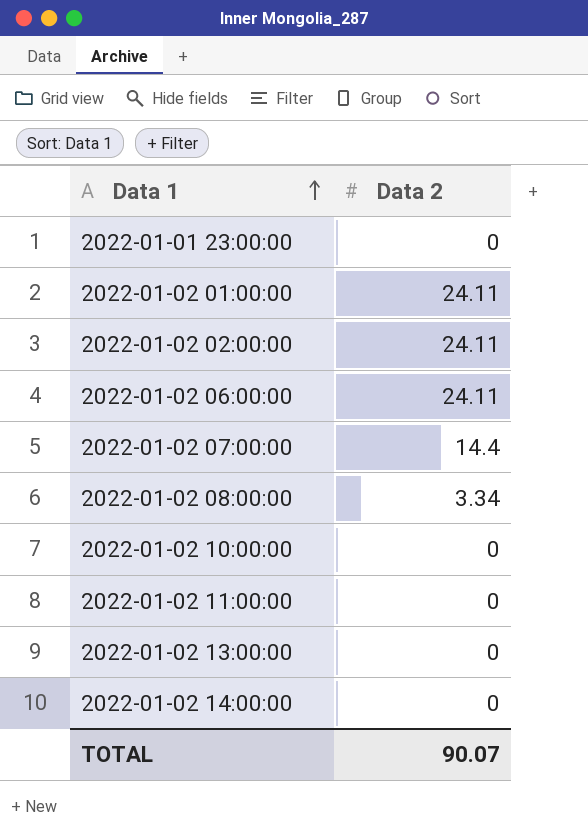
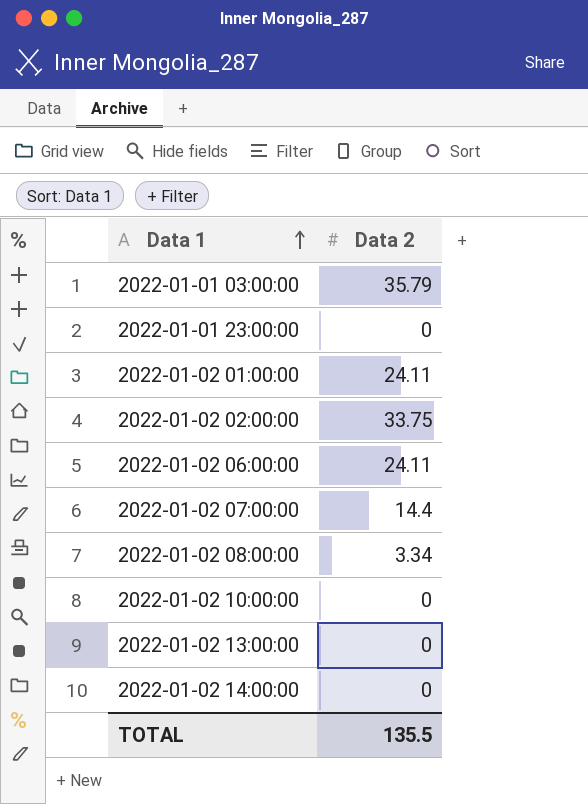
row 2022-01-02 11:00:00: 0 -> none
row 2022-01-01 03:00:00: none -> 35.79
2022-01-02 02:00:00 | Data 2: 24.11 -> 33.75
TOTAL | Data 2: 90.07 -> 135.5

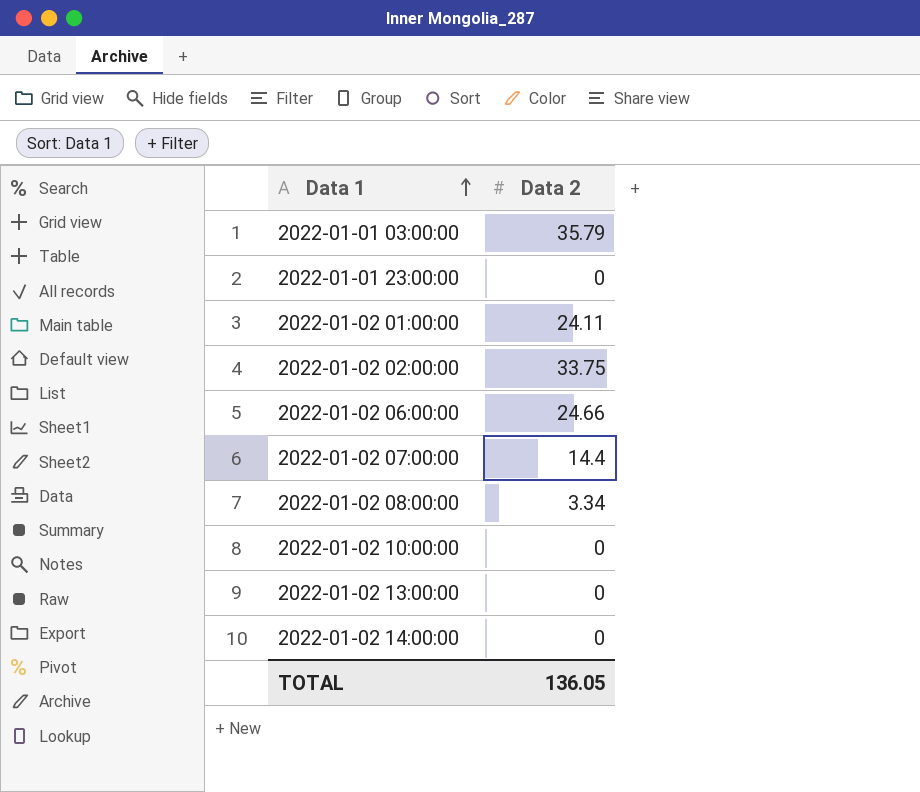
2022-01-02 06:00:00 | Data 2: 24.11 -> 24.66
TOTAL | Data 2: 135.5 -> 136.05

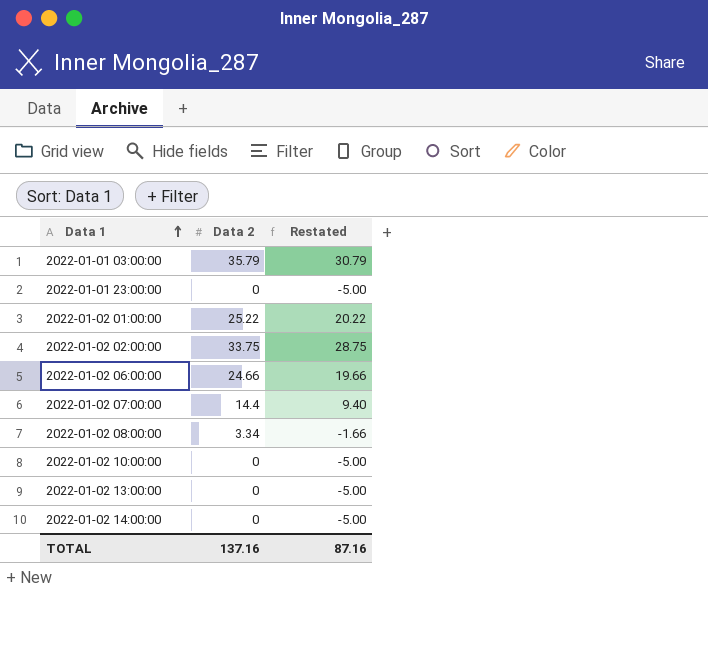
column Restated | formula: none -> [Data 2] - 5
2022-01-02 01:00:00 | Data 2: 24.11 -> 25.22
TOTAL | Data 2: 136.05 -> 137.16

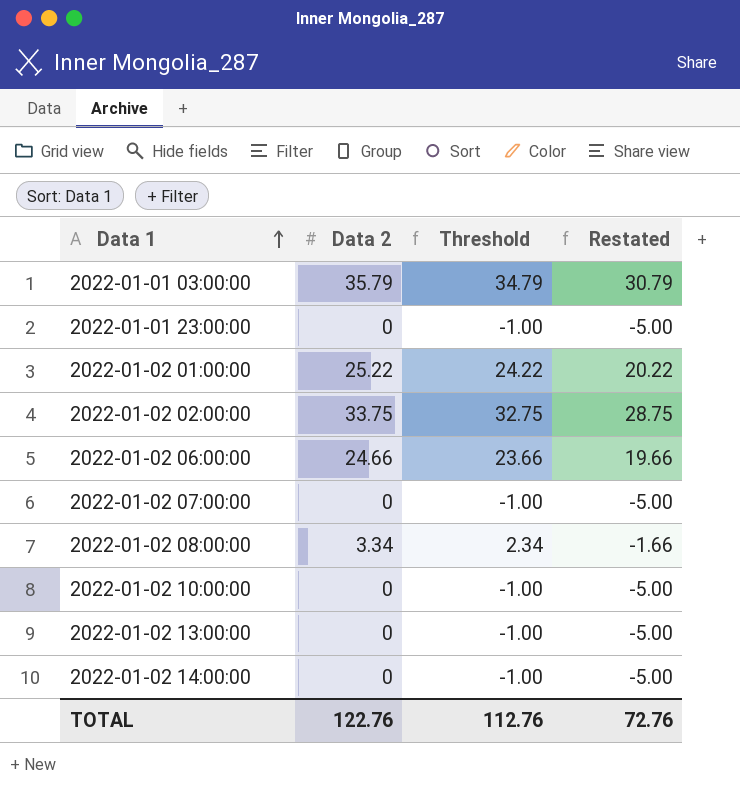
column Threshold | formula: none -> [Data 2] - 1
2022-01-02 07:00:00 | Data 2: 14.4 -> 0
2022-01-02 07:00:00 | Restated: 9.40 -> -5.00
TOTAL | Data 2: 137.16 -> 122.76
TOTAL | Restated: 87.16 -> 72.76

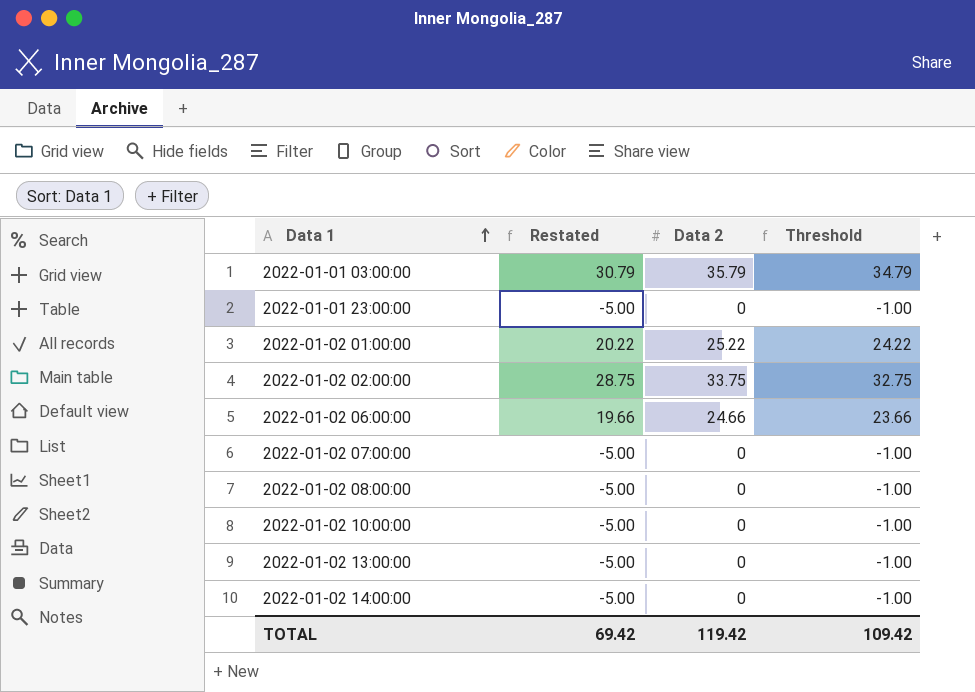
column Restated | position: 4 -> 2
2022-01-02 08:00:00 | Restated: -1.66 -> -5.00
2022-01-02 08:00:00 | Data 2: 3.34 -> 0
2022-01-02 08:00:00 | Threshold: 2.34 -> -1.00
TOTAL | Restated: 72.76 -> 69.42
TOTAL | Data 2: 122.76 -> 119.42
TOTAL | Threshold: 112.76 -> 109.42

